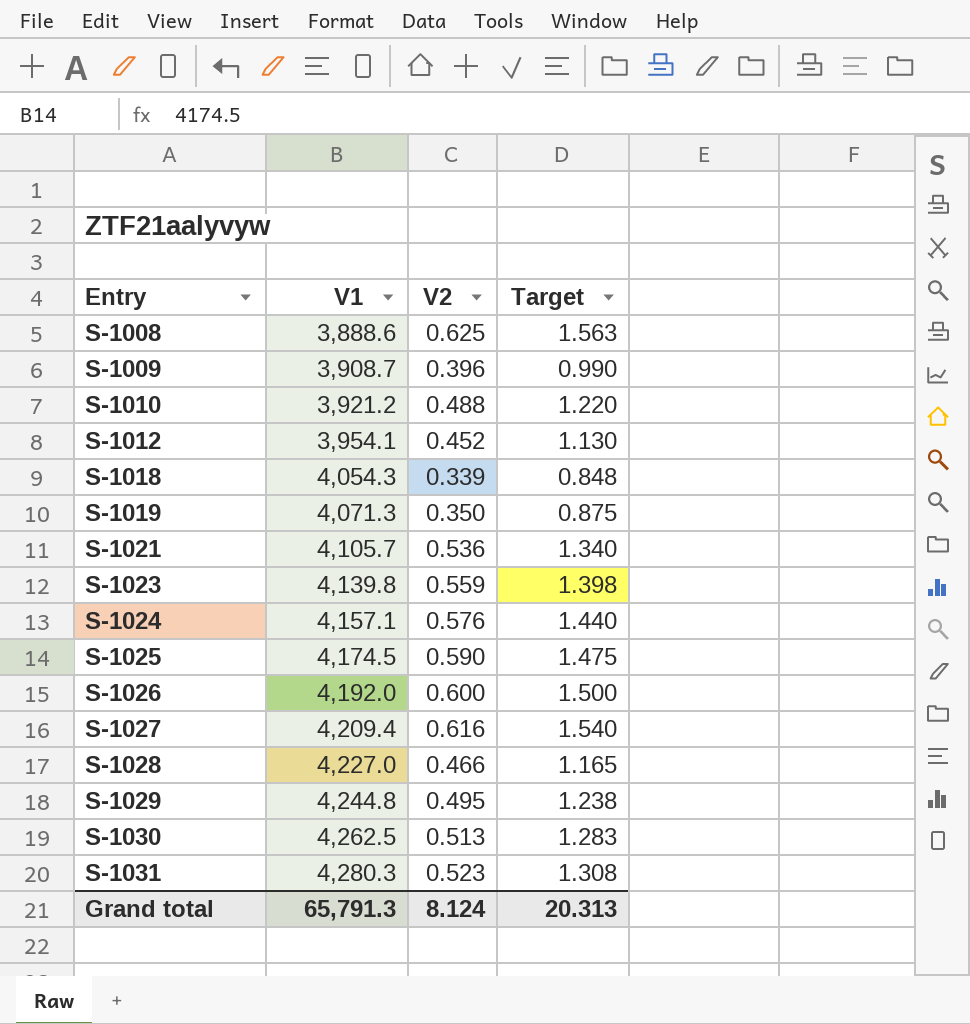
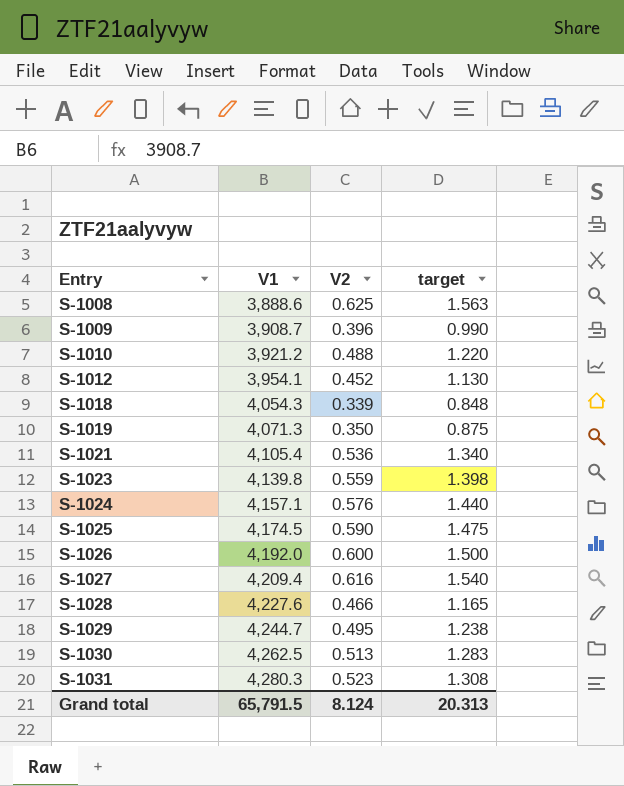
column name: Target -> target
S-1021 | V1: 4,105.7 -> 4,105.4
S-1028 | V1: 4,227.0 -> 4,227.6
S-1029 | V1: 4,244.8 -> 4,244.7
Grand total | V1: 65,791.3 -> 65,791.5

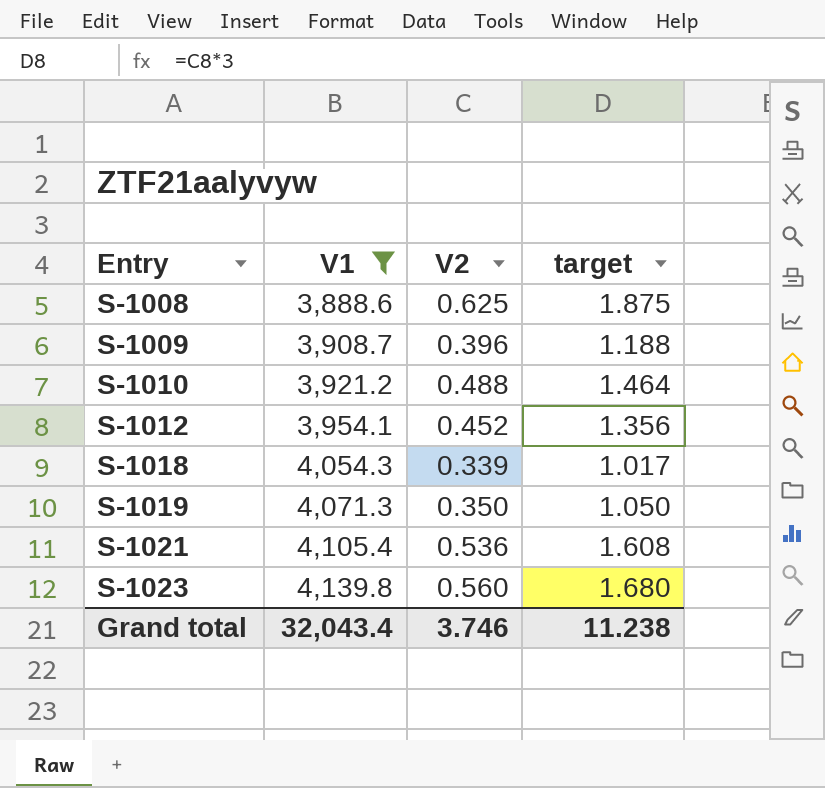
filter: none -> V1 <= 4,139.8
column target | formula: [V2] * 2.5 -> [V2] * 3
S-1023 | V2: 0.559 -> 0.560
Grand total | V1: 65,791.5 -> 32,043.4
Grand total | V2: 8.124 -> 3.746
Grand total | target: 20.313 -> 11.238

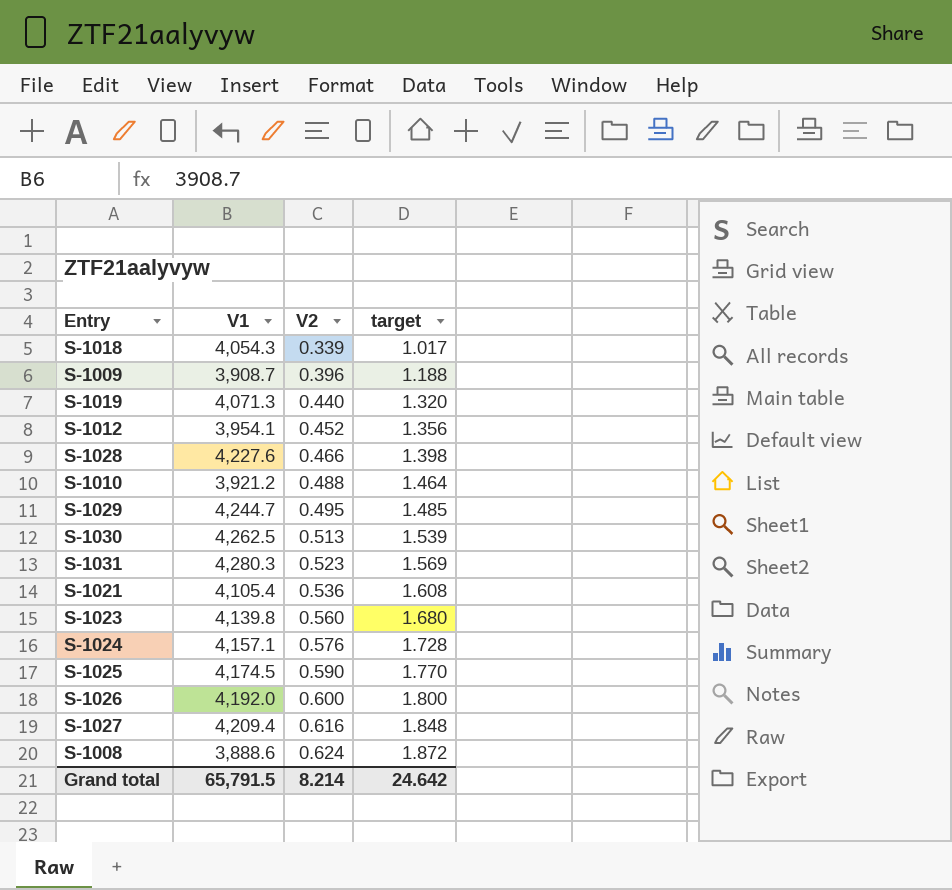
filter: V1 <= 4,139.8 -> none
row order: Entry ascending -> V2 ascending
S-1019 | V2: 0.350 -> 0.440
S-1019 | target: 1.050 -> 1.320
S-1008 | V2: 0.625 -> 0.624
S-1008 | target: 1.875 -> 1.872
Grand total | V1: 32,043.4 -> 65,791.5
Grand total | V2: 3.746 -> 8.214
Grand total | target: 11.238 -> 24.642

